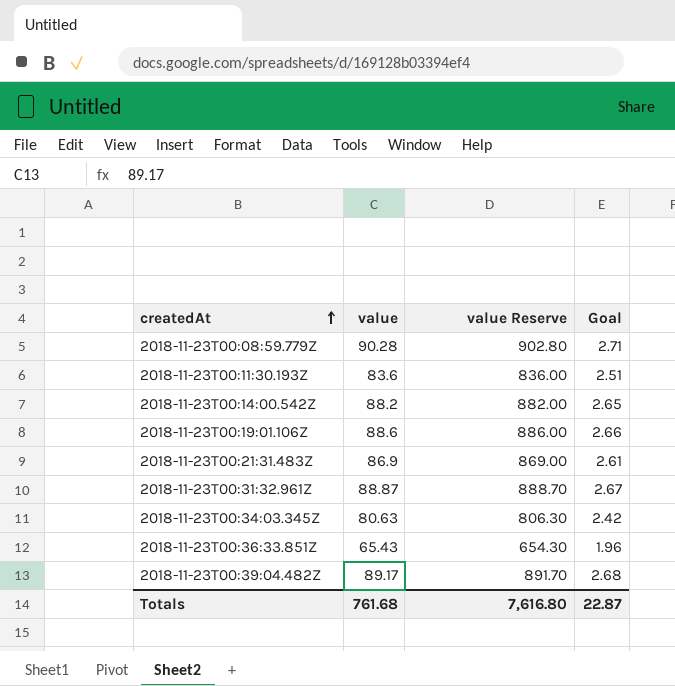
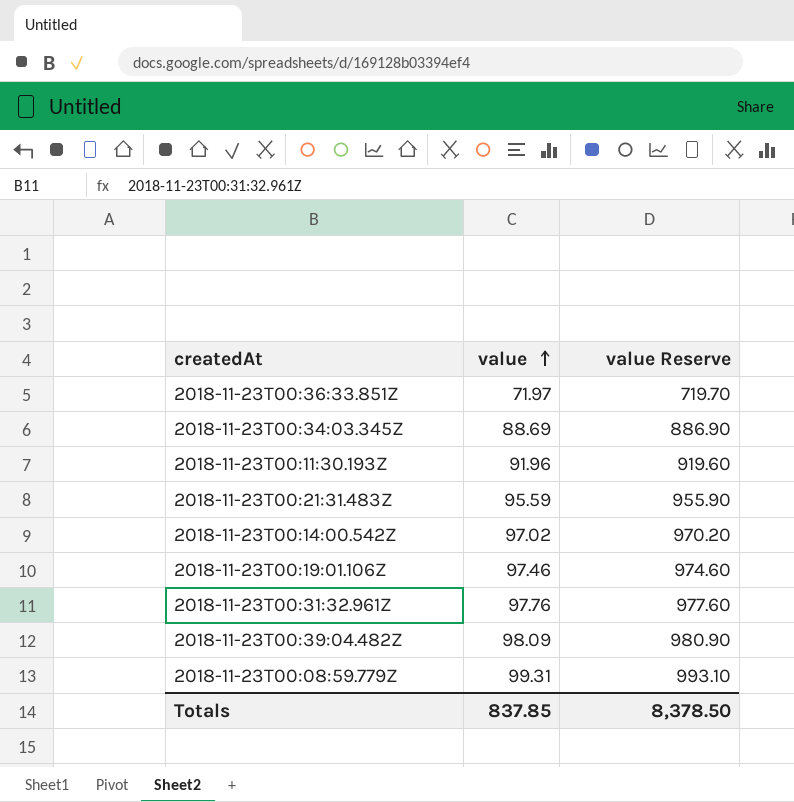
row order: createdAt ascending -> value ascending
column Goal | formula: [value] * 0.03 -> none
2018-11-23T00:36:33.851Z | value: 65.43 -> 71.97
2018-11-23T00:36:33.851Z | value Reserve: 654.30 -> 719.70
2018-11-23T00:34:03.345Z | value: 80.63 -> 88.69
2018-11-23T00:34:03.345Z | value Reserve: 806.30 -> 886.90
2018-11-23T00:11:30.193Z | value: 83.6 -> 91.96
2018-11-23T00:11:30.193Z | value Reserve: 836.00 -> 919.60
2018-11-23T00:21:31.483Z | value: 86.9 -> 95.59
2018-11-23T00:21:31.483Z | value Reserve: 869.00 -> 955.90
2018-11-23T00:14:00.542Z | value: 88.2 -> 97.02
2018-11-23T00:14:00.542Z | value Reserve: 882.00 -> 970.20
2018-11-23T00:19:01.106Z | value: 88.6 -> 97.46
2018-11-23T00:19:01.106Z | value Reserve: 886.00 -> 974.60
2018-11-23T00:31:32.961Z | value: 88.87 -> 97.76
2018-11-23T00:31:32.961Z | value Reserve: 888.70 -> 977.60
2018-11-23T00:39:04.482Z | value: 89.17 -> 98.09
2018-11-23T00:39:04.482Z | value Reserve: 891.70 -> 980.90
2018-11-23T00:08:59.779Z | value: 90.28 -> 99.31
2018-11-23T00:08:59.779Z | value Reserve: 902.80 -> 993.10
Totals | value: 761.68 -> 837.85
Totals | value Reserve: 7,616.80 -> 8,378.50

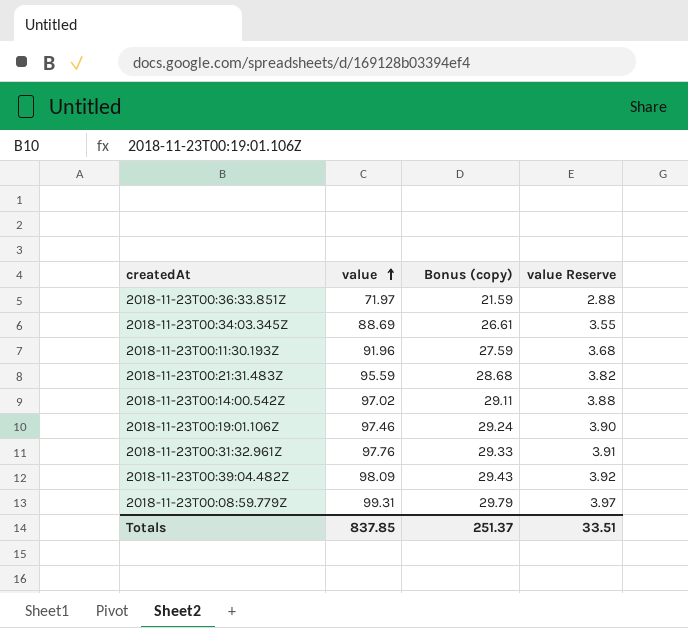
column Bonus (copy) | formula: none -> [value] * 0.3
column value Reserve | formula: [value] * 10 -> [value] * 0.04
Totals | value Reserve: 8,378.50 -> 33.51

